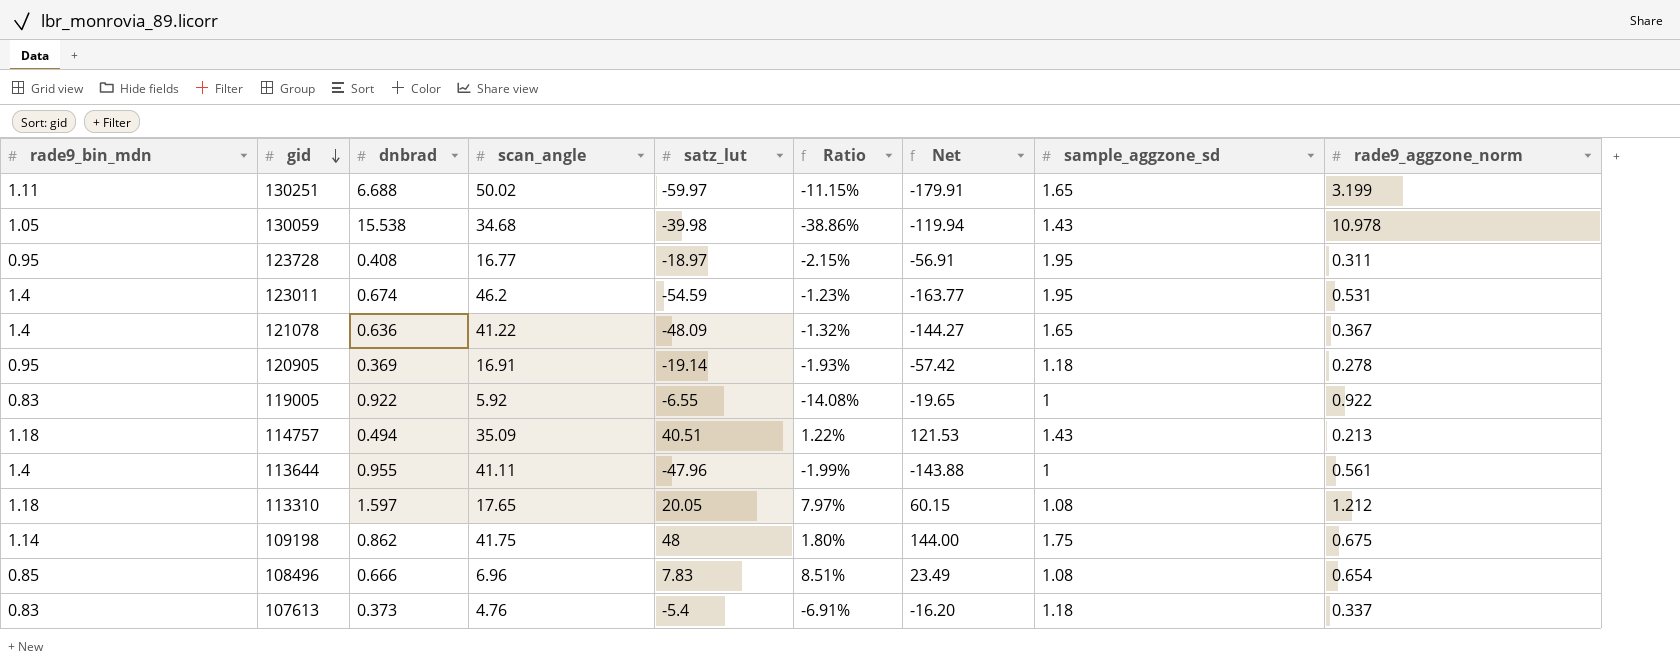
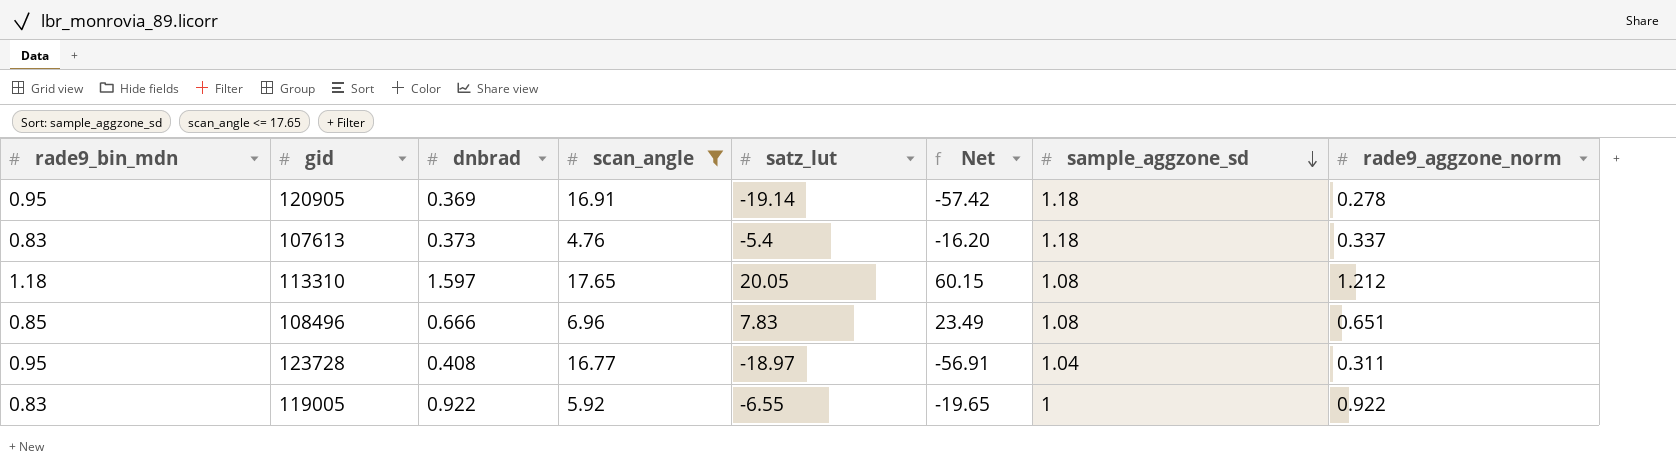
filter: none -> scan_angle <= 17.65
row order: gid descending -> sample_aggzone_sd descending
column Ratio | formula: [dnbrad] / [satz_lut] -> none
108496 | rade9_aggzone_norm: 0.654 -> 0.651
123728 | sample_aggzone_sd: 1.95 -> 1.04

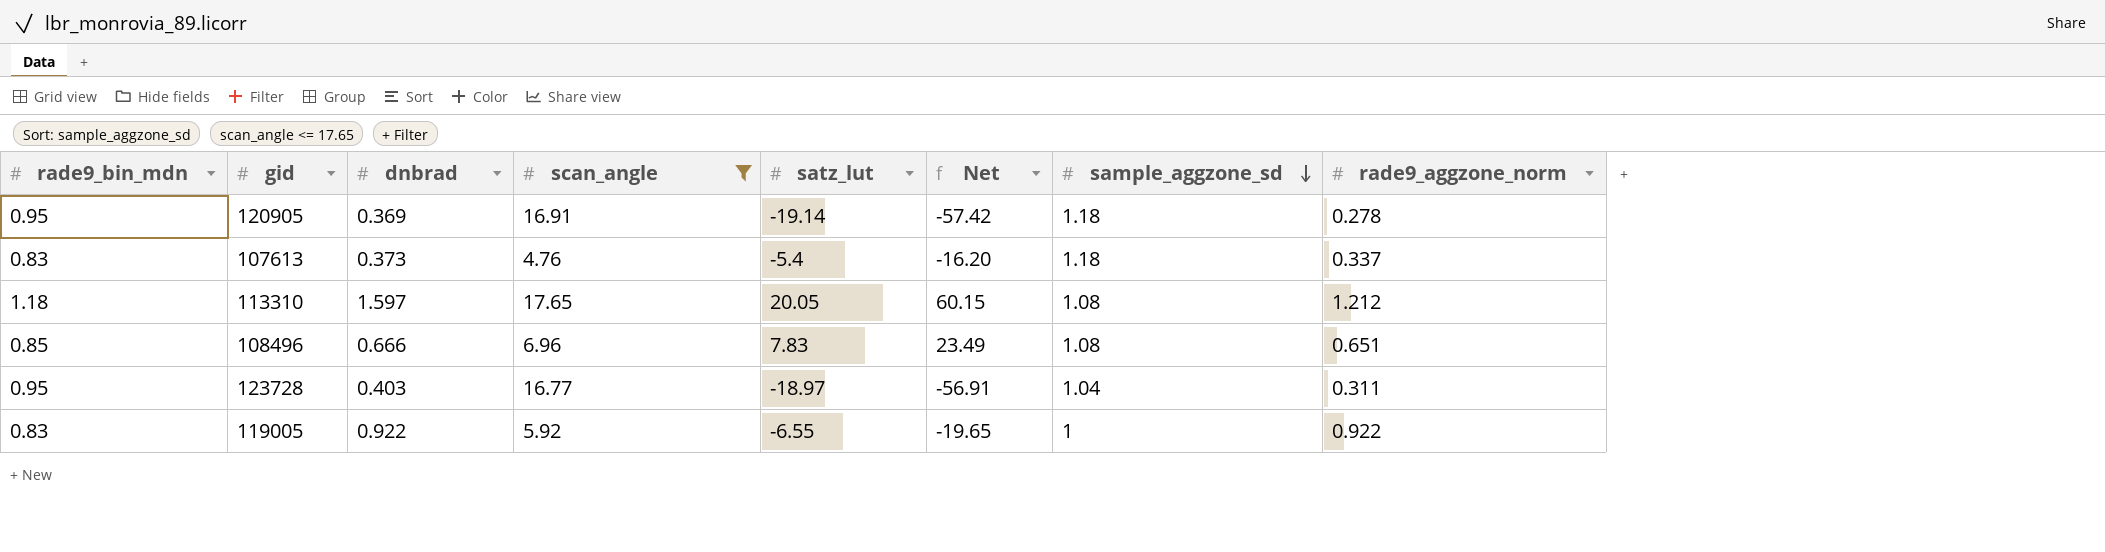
123728 | dnbrad: 0.408 -> 0.403

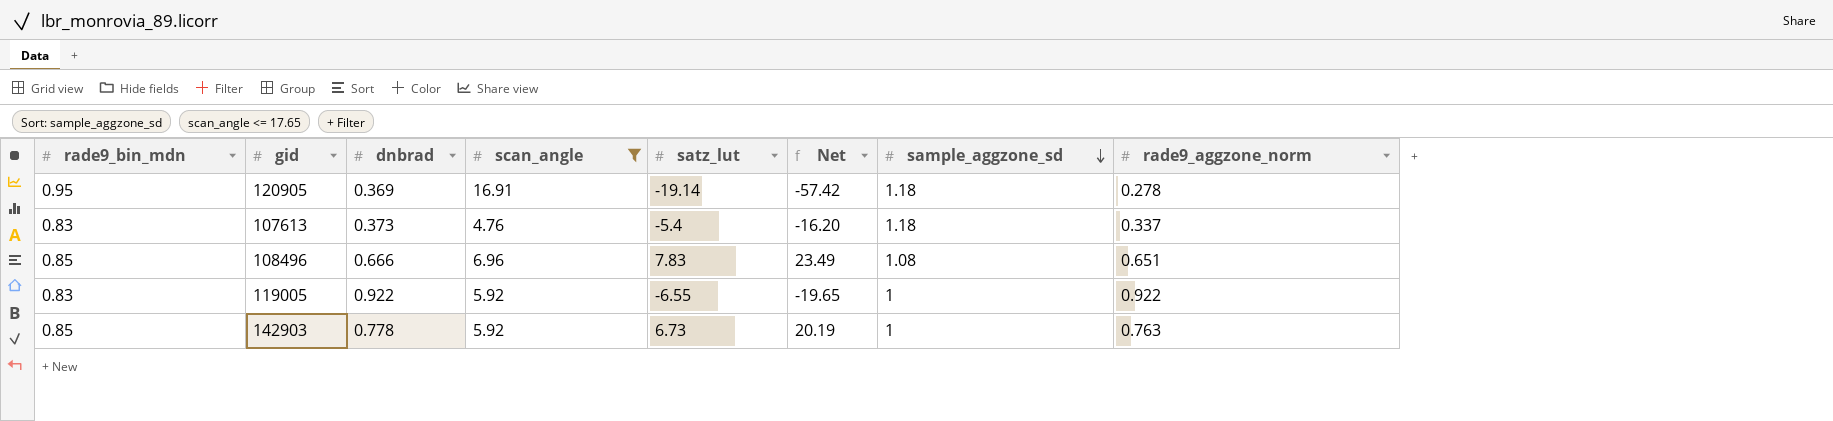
row 113310: 1.18 | 1.597 | 17.65 | 20.05 | 60.15 | 1.08 | 1.212 -> none
row 123728: 0.95 | 0.403 | 16.77 | -18.97 | -56.91 | 1.04 | 0.311 -> none
row 142903: none -> 0.85 | 0.778 | 5.92 | 6.73 | 20.19 | 1 | 0.763

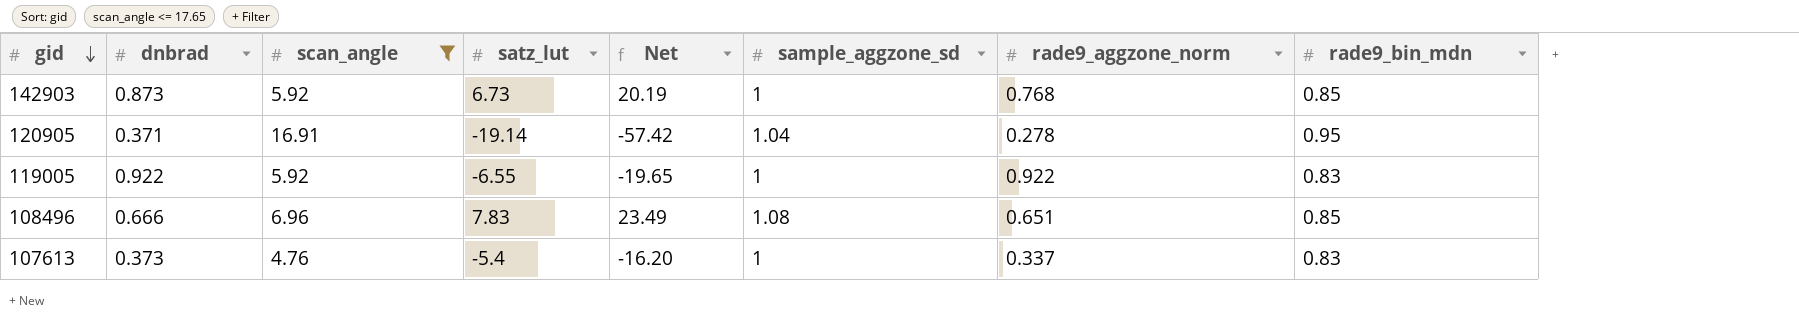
row order: sample_aggzone_sd descending -> gid descending
column rade9_bin_mdn | position: 1 -> 8
142903 | dnbrad: 0.778 -> 0.873
142903 | rade9_aggzone_norm: 0.763 -> 0.768
120905 | dnbrad: 0.369 -> 0.371
120905 | sample_aggzone_sd: 1.18 -> 1.04
107613 | sample_aggzone_sd: 1.18 -> 1

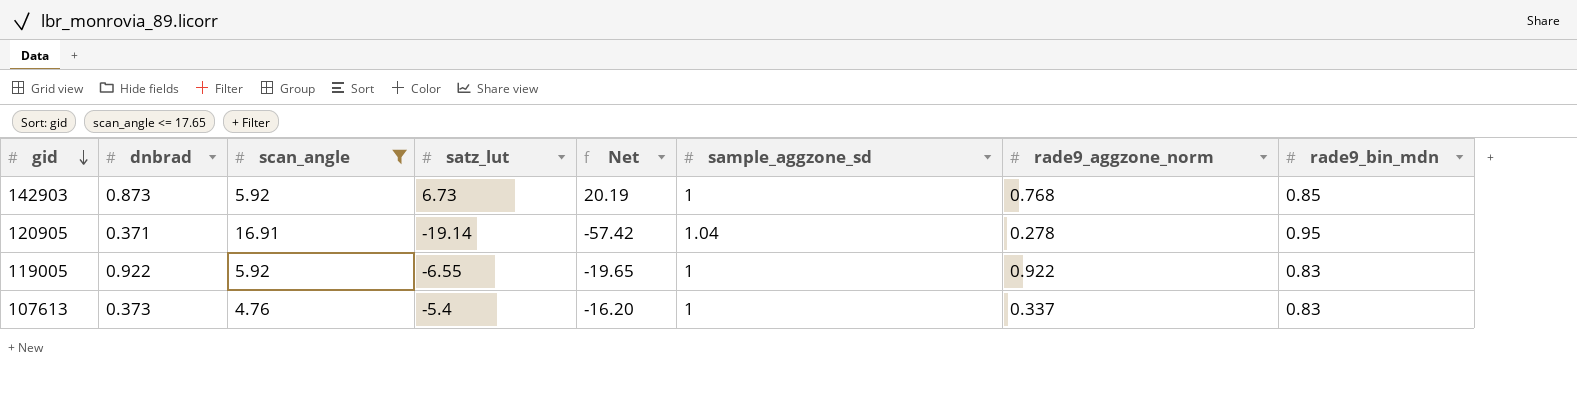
row 108496: 0.666 | 6.96 | 7.83 | 23.49 | 1.08 | 0.651 | 0.85 -> none

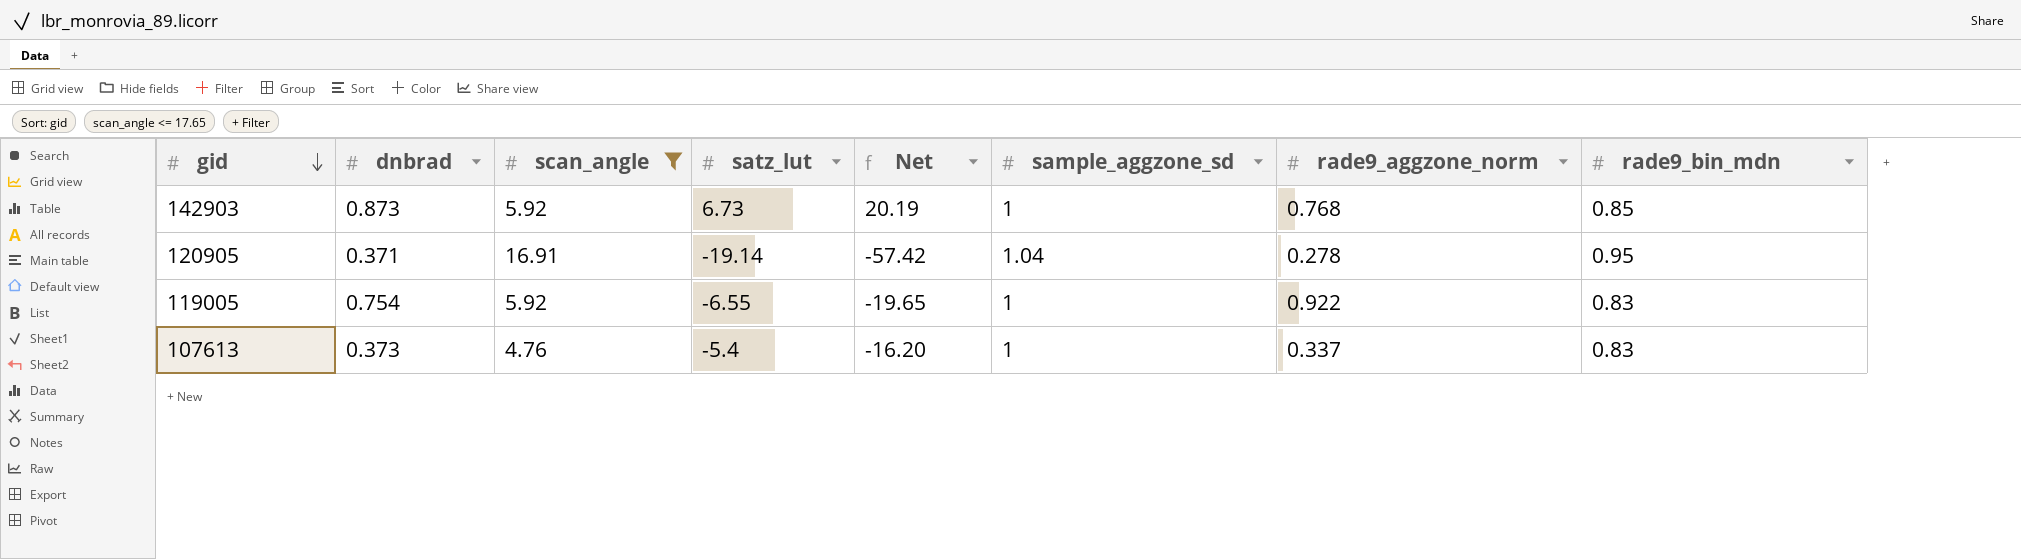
119005 | dnbrad: 0.922 -> 0.754

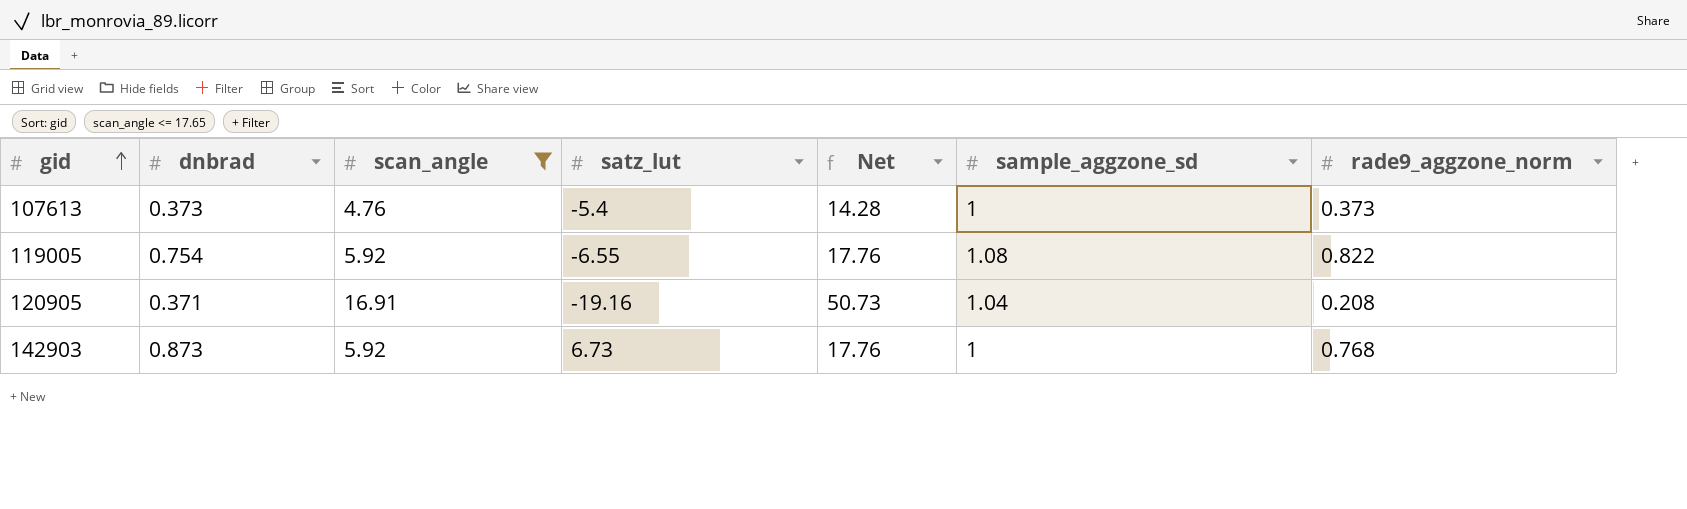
row order: gid descending -> gid ascending
column rade9_bin_mdn | position: 8 -> none
column Net | formula: [satz_lut] * 3 -> [scan_angle] * 3
107613 | rade9_aggzone_norm: 0.337 -> 0.373
119005 | sample_aggzone_sd: 1 -> 1.08
119005 | rade9_aggzone_norm: 0.922 -> 0.822
120905 | satz_lut: -19.14 -> -19.16
120905 | rade9_aggzone_norm: 0.278 -> 0.208

